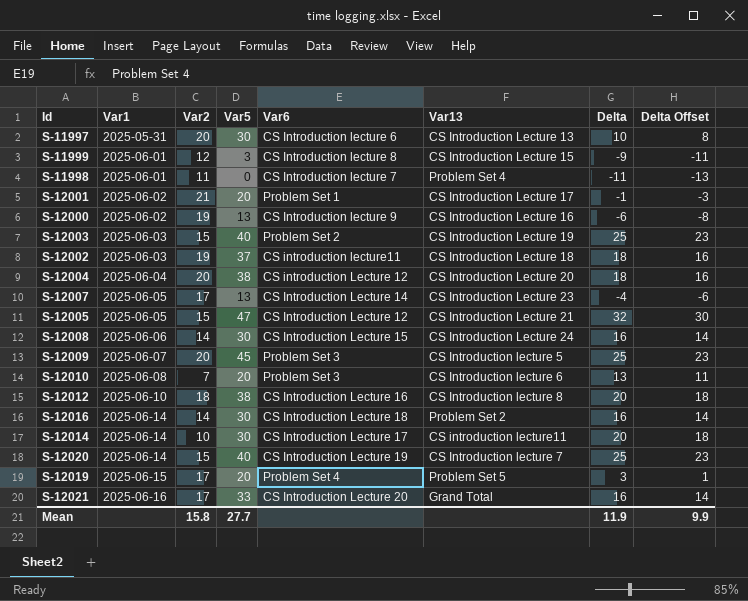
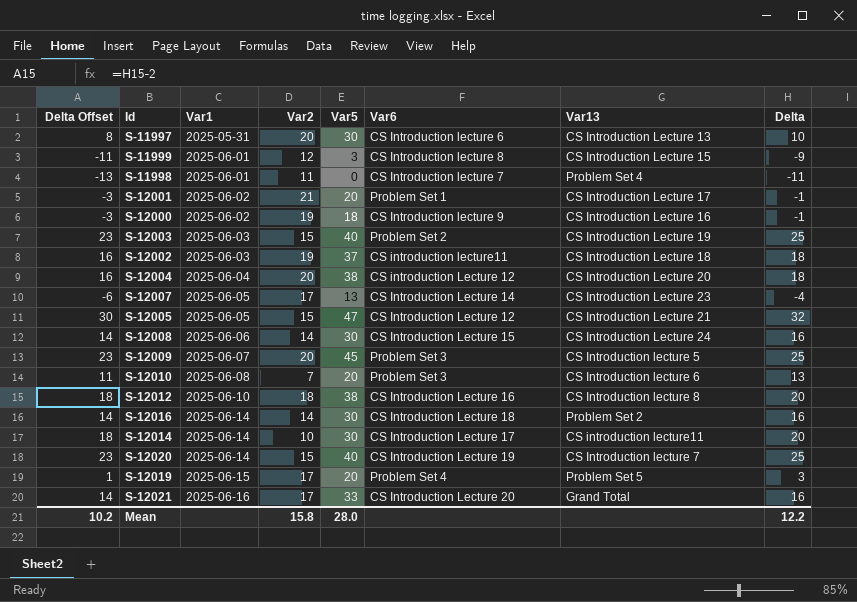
column Delta Offset | position: 8 -> 1
S-12000 | Delta Offset: -8 -> -3
S-12000 | Var5: 13 -> 18
S-12000 | Delta: -6 -> -1
Mean | Delta Offset: 9.9 -> 10.2
Mean | Var5: 27.7 -> 28.0
Mean | Delta: 11.9 -> 12.2

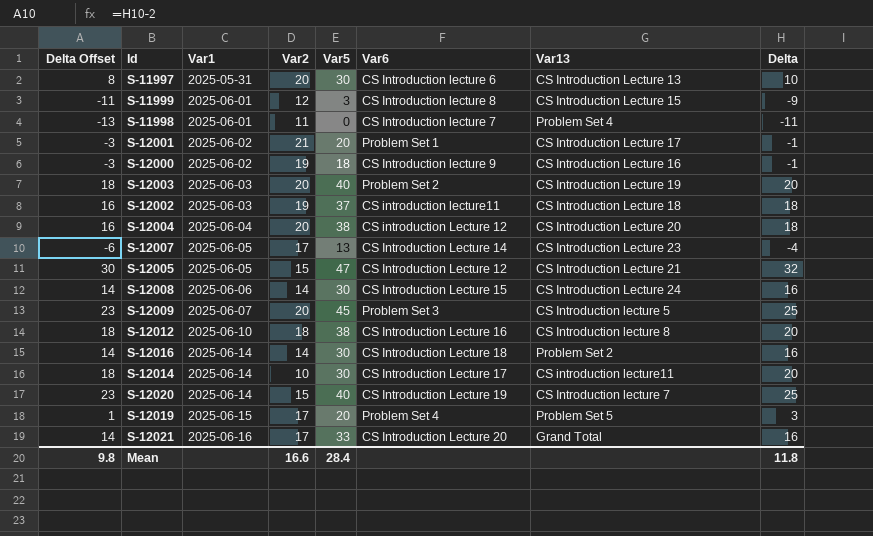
row S-12010: 11 | 2025-06-08 | 7 | 20 | Problem Set 3 | CS Introduction lecture 6 | 13 -> none
S-12003 | Delta Offset: 23 -> 18
S-12003 | Var2: 15 -> 20
S-12003 | Delta: 25 -> 20
Mean | Delta Offset: 10.2 -> 9.8
Mean | Var2: 15.8 -> 16.6
Mean | Var5: 28.0 -> 28.4
Mean | Delta: 12.2 -> 11.8

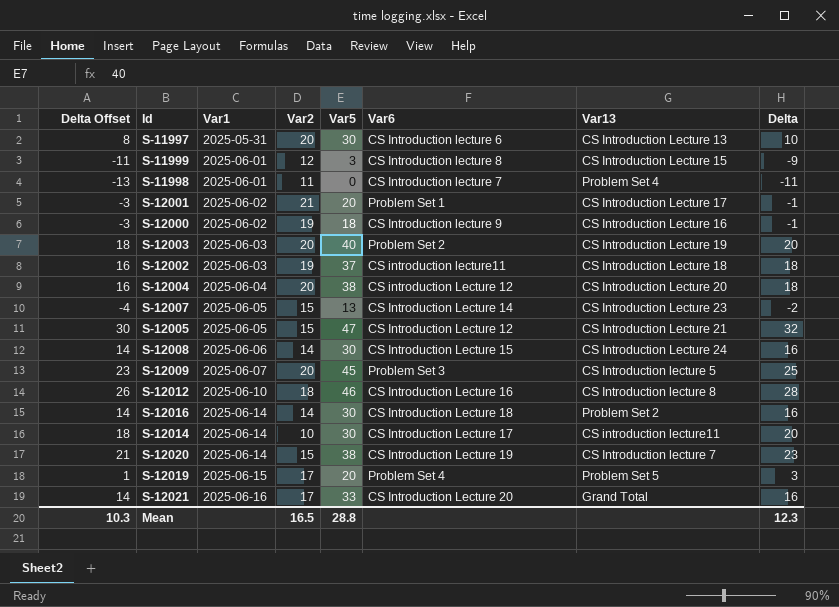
S-12007 | Delta Offset: -6 -> -4
S-12007 | Var2: 17 -> 15
S-12007 | Delta: -4 -> -2
S-12012 | Delta Offset: 18 -> 26
S-12012 | Var5: 38 -> 46
S-12012 | Delta: 20 -> 28
S-12020 | Delta Offset: 23 -> 21
S-12020 | Var5: 40 -> 38
S-12020 | Delta: 25 -> 23
Mean | Delta Offset: 9.8 -> 10.3
Mean | Var2: 16.6 -> 16.5
Mean | Var5: 28.4 -> 28.8
Mean | Delta: 11.8 -> 12.3

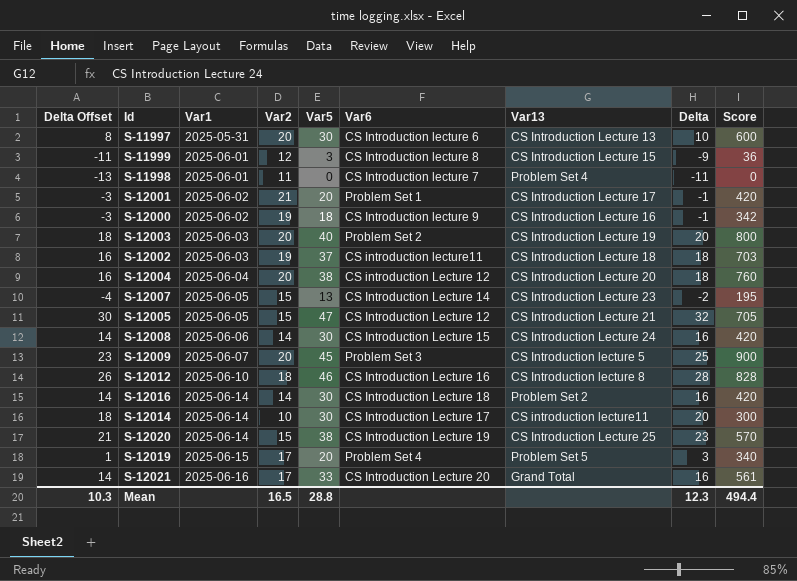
column Score | formula: none -> [Var2] * [Var5]
S-12020 | Var13: CS Introduction lecture 7 -> CS Introduction Lecture 25

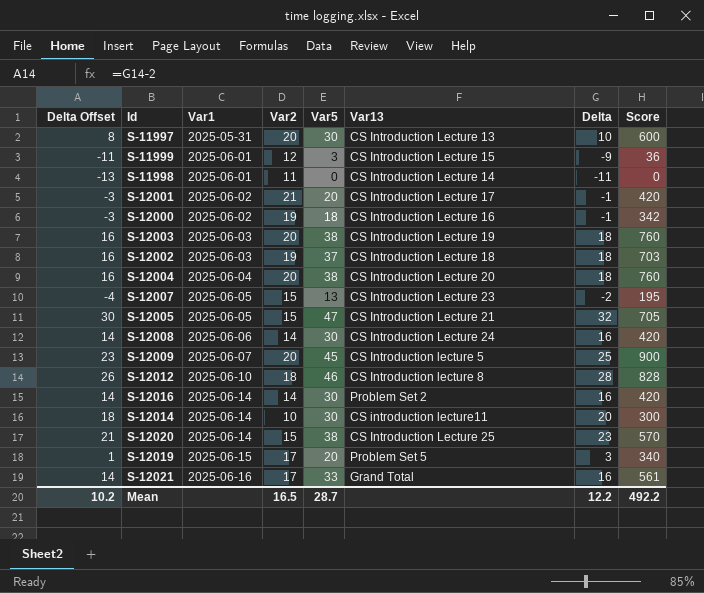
column Var6 | position: 6 -> none
S-11998 | Var13: Problem Set 4 -> CS Introduction Lecture 14
S-12003 | Delta Offset: 18 -> 16
S-12003 | Var5: 40 -> 38
S-12003 | Delta: 20 -> 18
S-12003 | Score: 800 -> 760
Mean | Delta Offset: 10.3 -> 10.2
Mean | Var5: 28.8 -> 28.7
Mean | Delta: 12.3 -> 12.2
Mean | Score: 494.4 -> 492.2

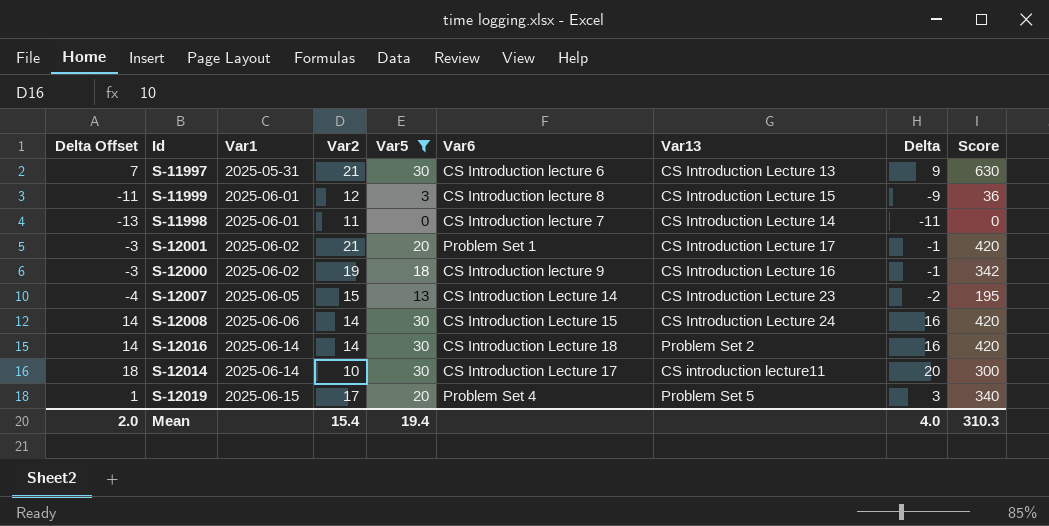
filter: none -> Var5 <= 30
column Var6 | position: none -> 6
S-11997 | Delta Offset: 8 -> 7
S-11997 | Var2: 20 -> 21
S-11997 | Delta: 10 -> 9
S-11997 | Score: 600 -> 630
Mean | Delta Offset: 10.2 -> 2.0
Mean | Var2: 16.5 -> 15.4
Mean | Var5: 28.7 -> 19.4
Mean | Delta: 12.2 -> 4.0
Mean | Score: 492.2 -> 310.3

